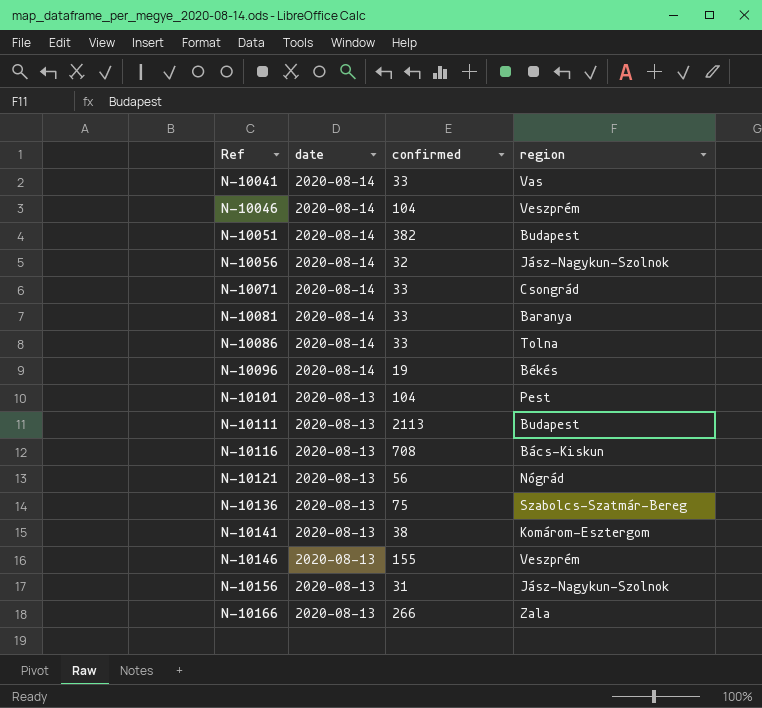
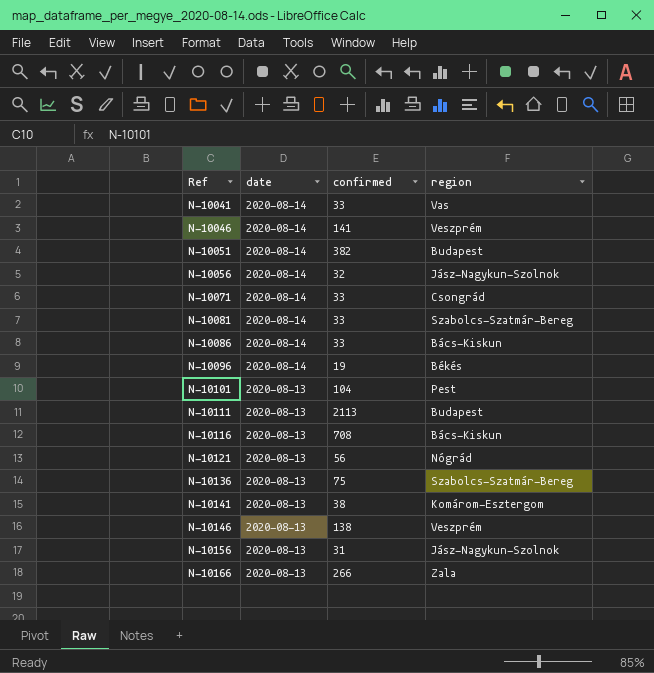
N-10046 | confirmed: 104 -> 141
N-10081 | region: Baranya -> Szabolcs-Szatmár-Bereg
N-10086 | region: Tolna -> Bács-Kiskun
N-10146 | confirmed: 155 -> 138

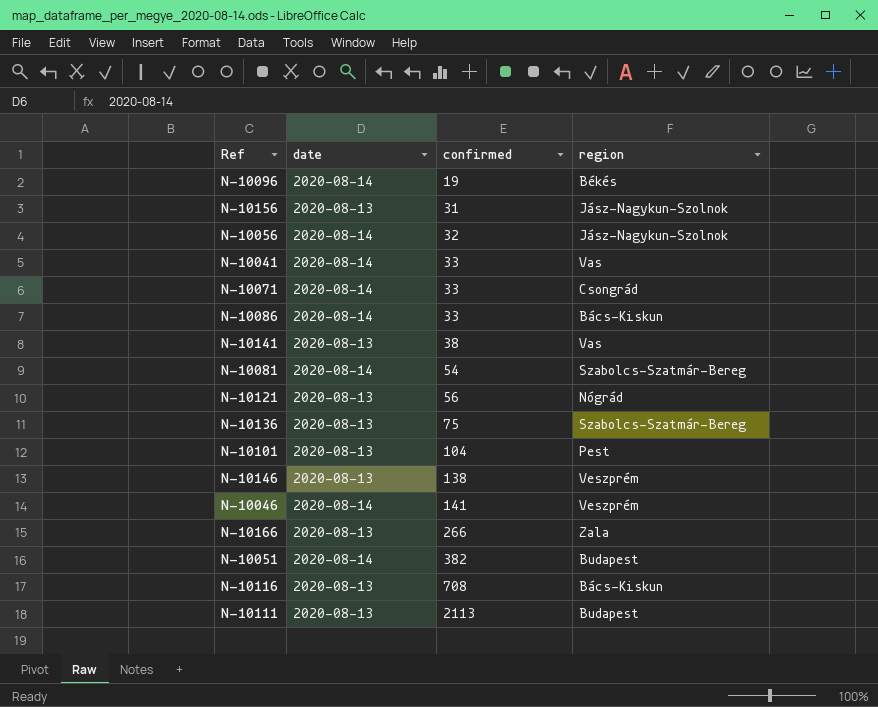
row order: Ref ascending -> confirmed ascending
N-10141 | region: Komárom-Esztergom -> Vas
N-10081 | confirmed: 33 -> 54

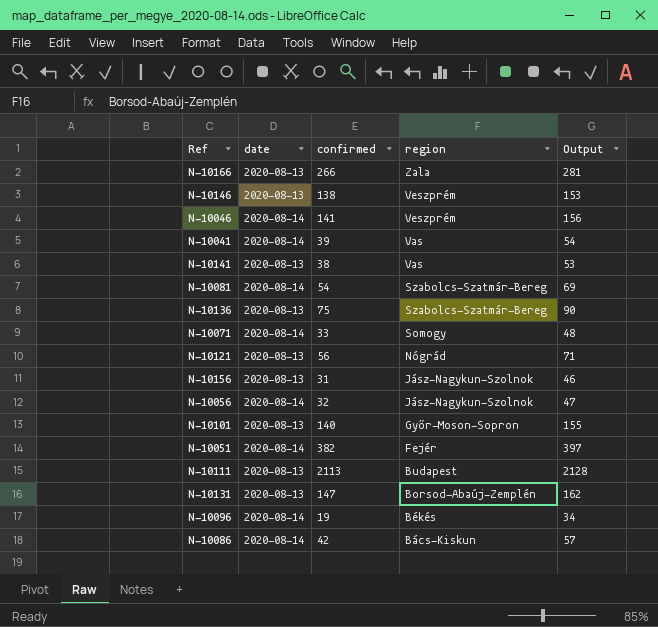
row order: confirmed ascending -> region descending
column Output | formula: none -> [confirmed] + 15
row N-10116: 2020-08-13 | 708 | Bács-Kiskun -> none
N-10041 | confirmed: 33 -> 39
N-10071 | region: Csongrád -> Somogy
N-10101 | confirmed: 104 -> 140
N-10101 | region: Pest -> Győr-Moson-Sopron
N-10051 | region: Budapest -> Fejér
row N-10131: none -> 2020-08-13 | 147 | Borsod-Abaúj-Zemplén | 162
N-10086 | confirmed: 33 -> 42

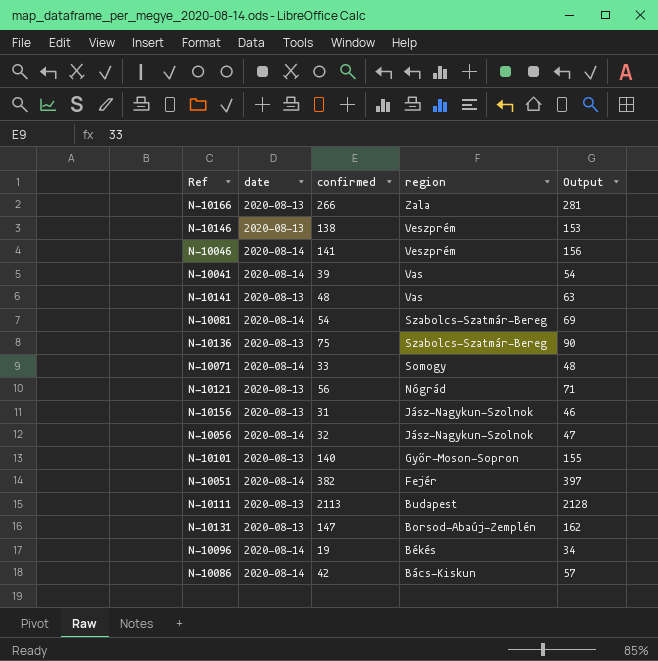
N-10141 | confirmed: 38 -> 48
N-10141 | Output: 53 -> 63

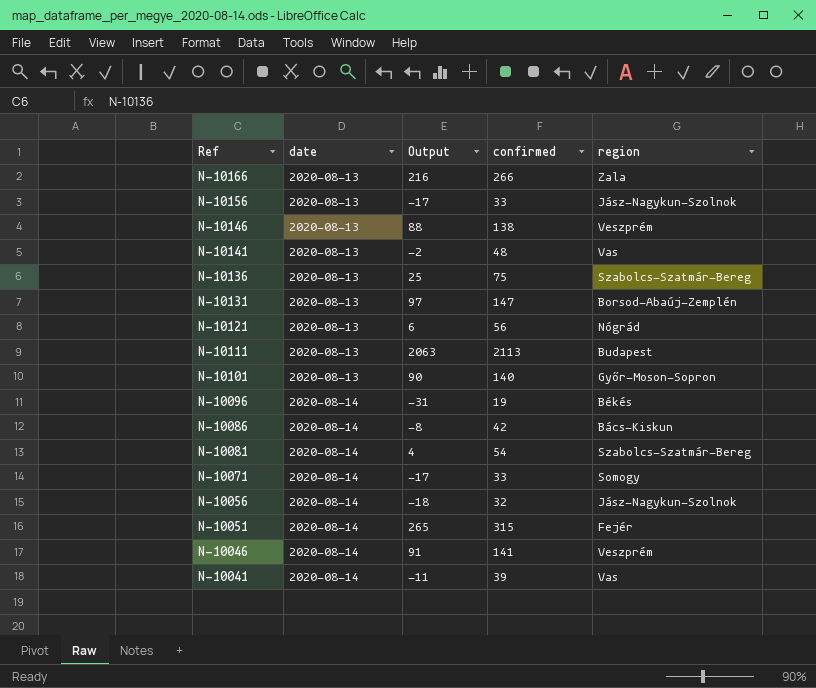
row order: region descending -> Ref descending
column Output | formula: [confirmed] + 15 -> [confirmed] - 50
column Output | position: 5 -> 3
N-10156 | confirmed: 31 -> 33
N-10051 | confirmed: 382 -> 315

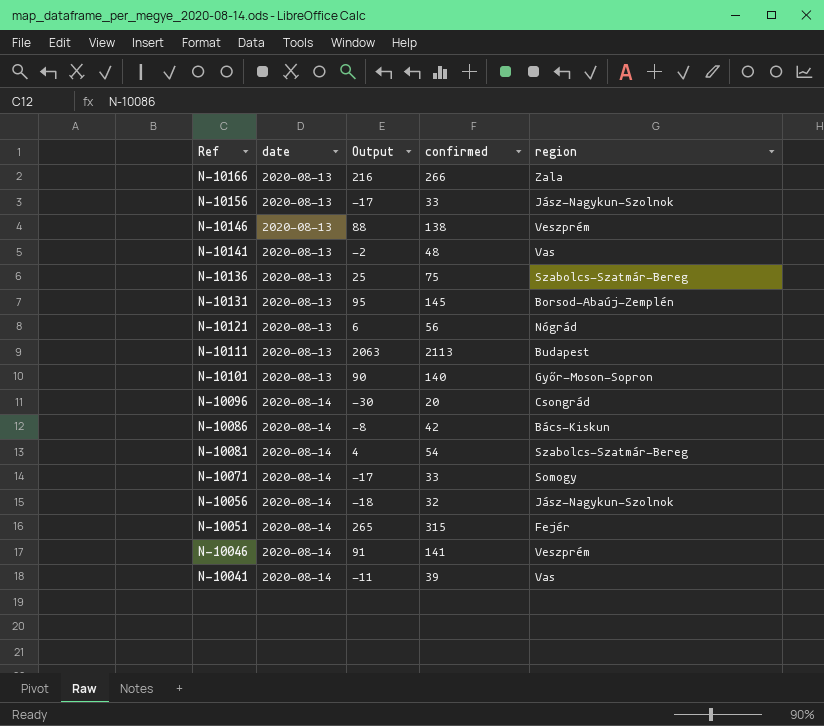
N-10131 | Output: 97 -> 95
N-10131 | confirmed: 147 -> 145
N-10096 | Output: -31 -> -30
N-10096 | confirmed: 19 -> 20
N-10096 | region: Békés -> Csongrád

